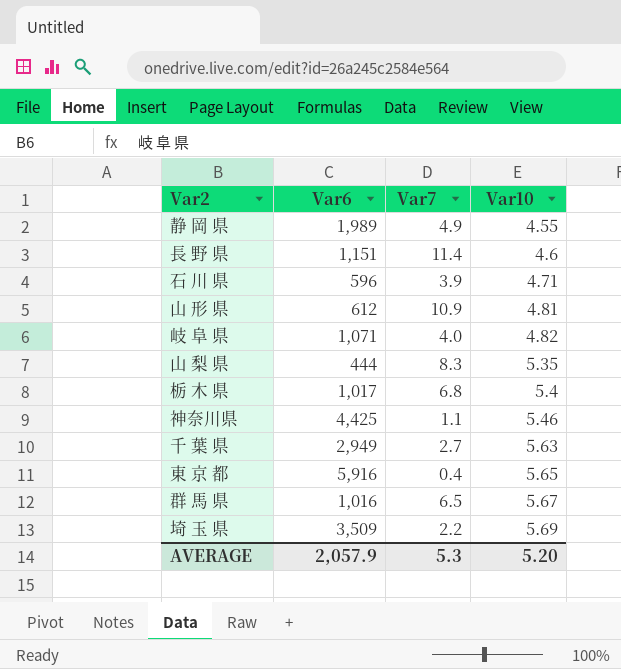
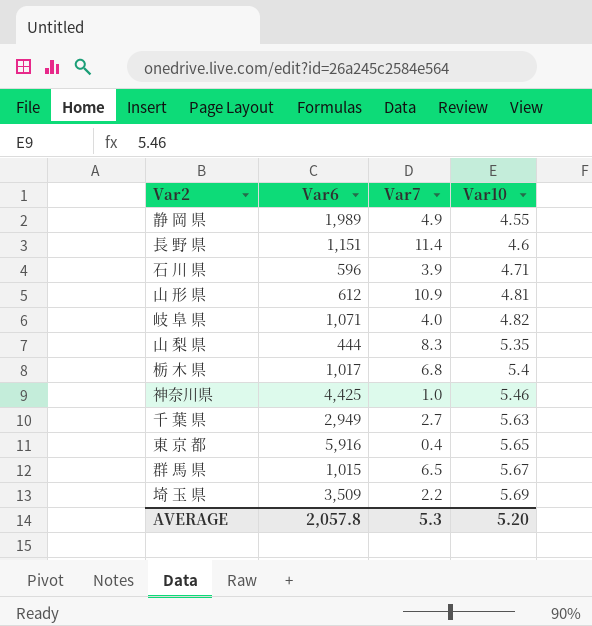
神奈川県 | Var7: 1.1 -> 1.0
群 馬 県 | Var6: 1,016 -> 1,015
AVERAGE | Var6: 2,057.9 -> 2,057.8

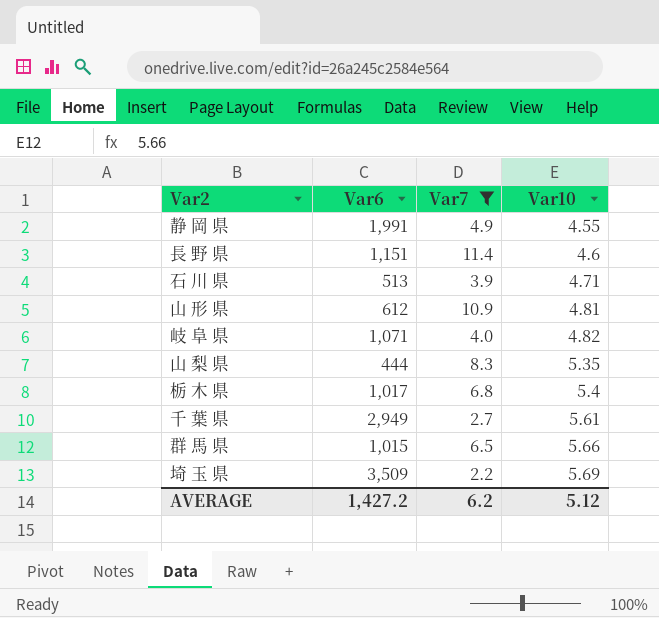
filter: none -> Var7 >= 2.2
静 岡 県 | Var6: 1,989 -> 1,991
石 川 県 | Var6: 596 -> 513
千 葉 県 | Var10: 5.63 -> 5.61
群 馬 県 | Var10: 5.67 -> 5.66
AVERAGE | Var6: 2,057.8 -> 1,427.2
AVERAGE | Var7: 5.3 -> 6.2
AVERAGE | Var10: 5.20 -> 5.12

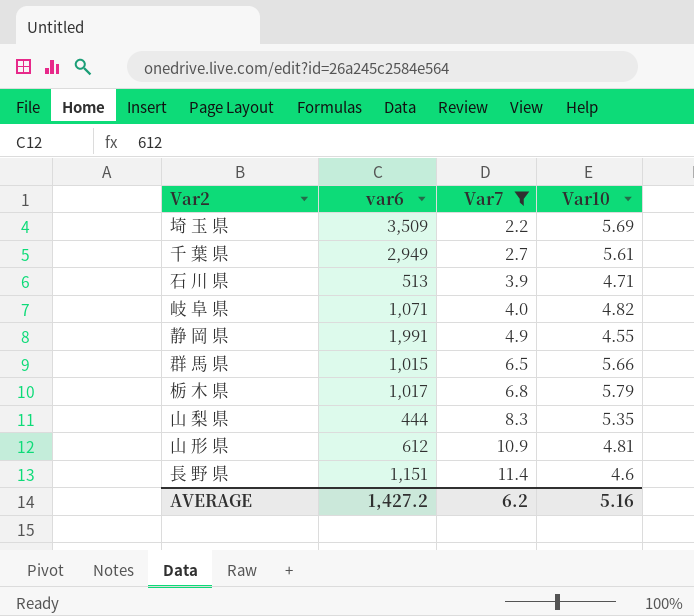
row order: Var10 ascending -> Var7 ascending
column name: Var6 -> var6
栃 木 県 | Var10: 5.4 -> 5.79
AVERAGE | Var10: 5.12 -> 5.16

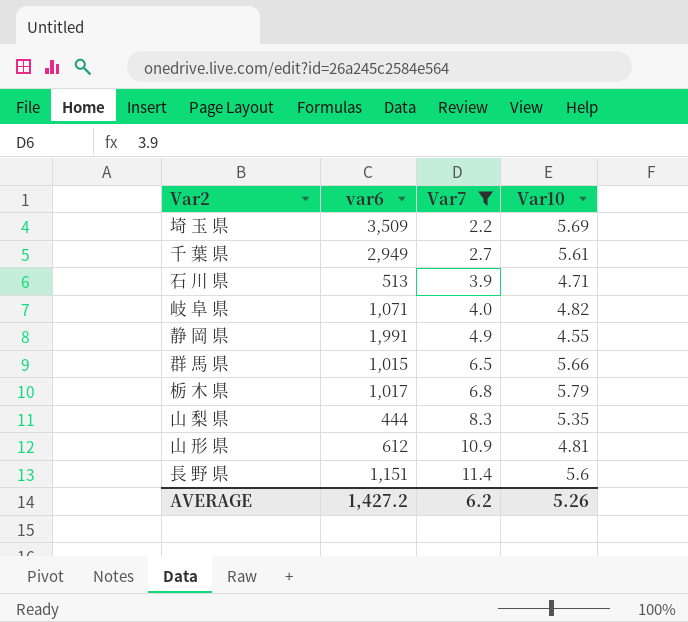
長 野 県 | Var10: 4.6 -> 5.6
AVERAGE | Var10: 5.16 -> 5.26

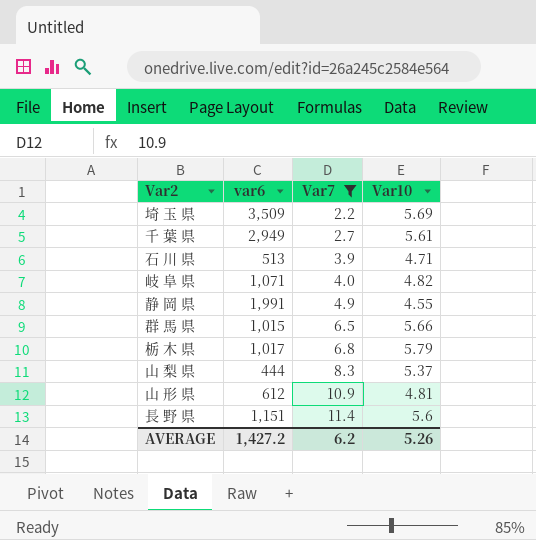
山 梨 県 | Var10: 5.35 -> 5.37

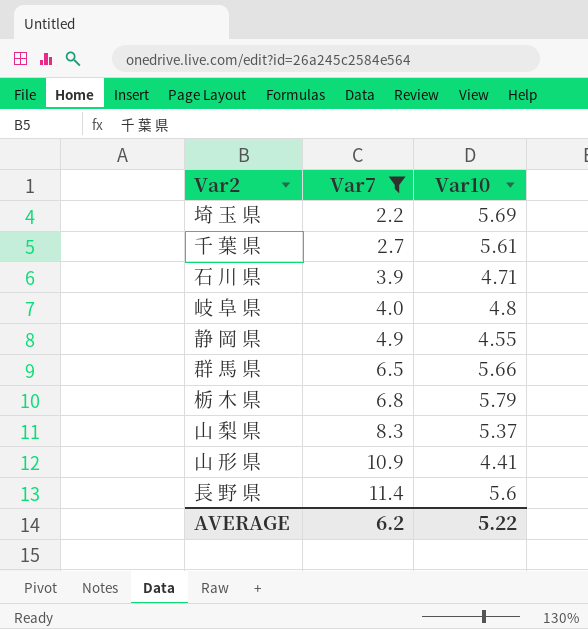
column var6 | position: 2 -> none
岐 阜 県 | Var10: 4.82 -> 4.8
山 形 県 | Var10: 4.81 -> 4.41
AVERAGE | Var10: 5.26 -> 5.22

